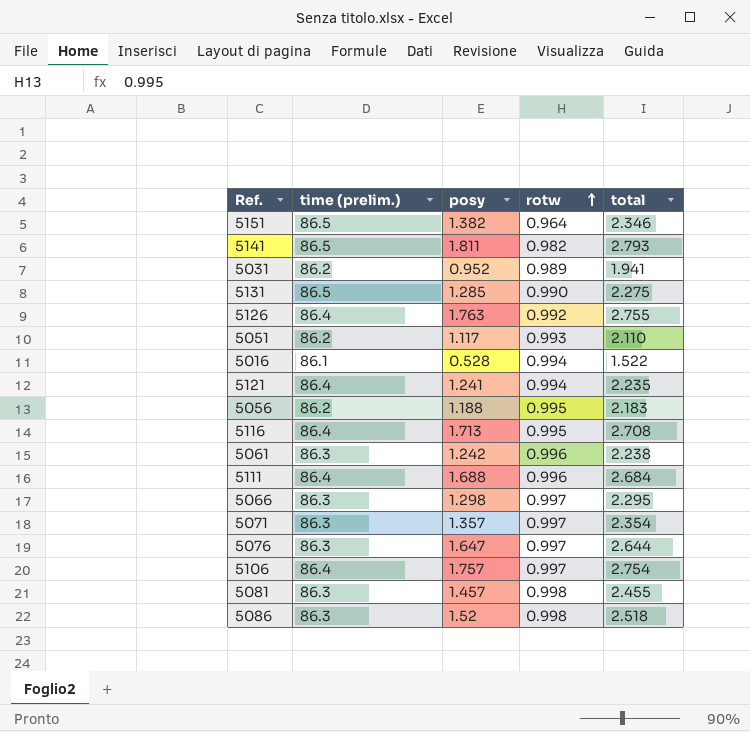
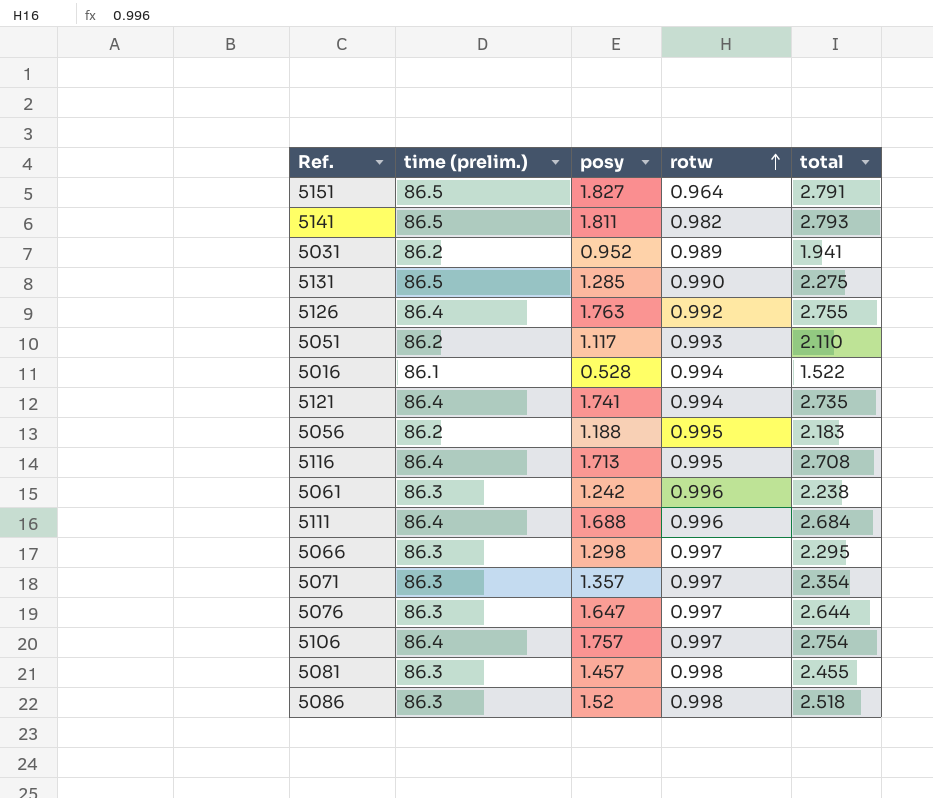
5151 | posy: 1.382 -> 1.827
5151 | total: 2.346 -> 2.791
5121 | posy: 1.241 -> 1.741
5121 | total: 2.235 -> 2.735

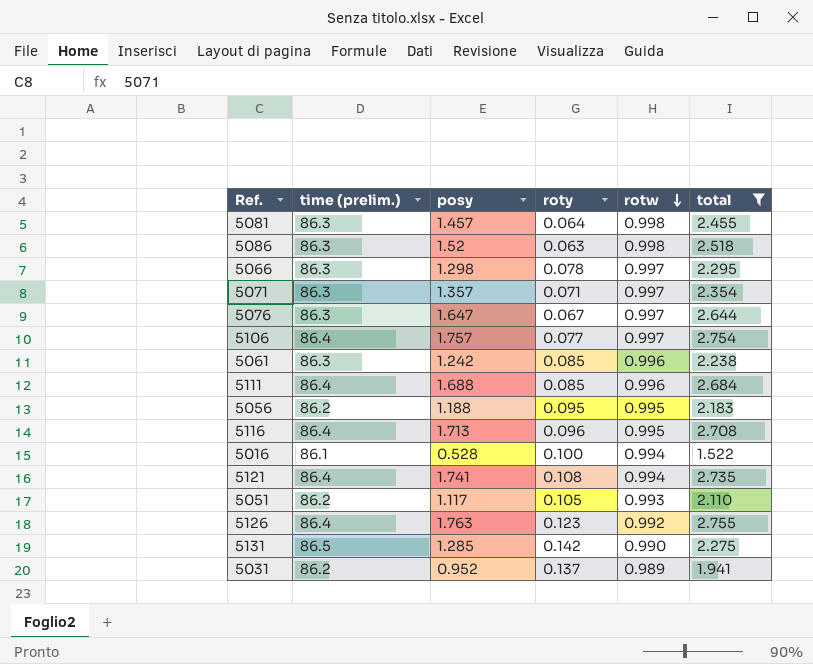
filter: none -> total <= 2.755
row order: rotw ascending -> rotw descending
column roty | position: none -> 4

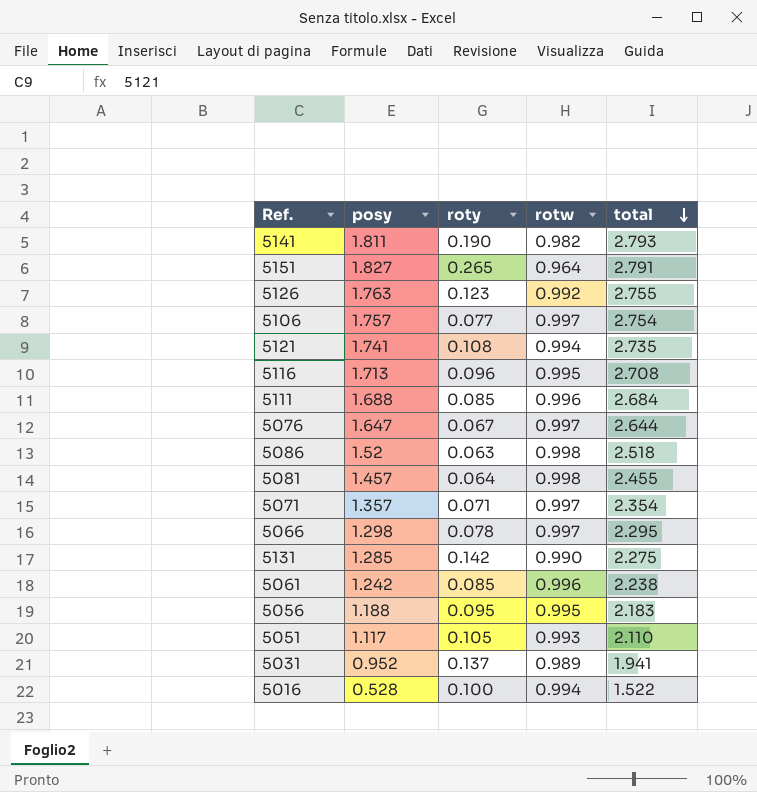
filter: total <= 2.755 -> none
row order: rotw descending -> total descending
column time (prelim.) | position: 2 -> none

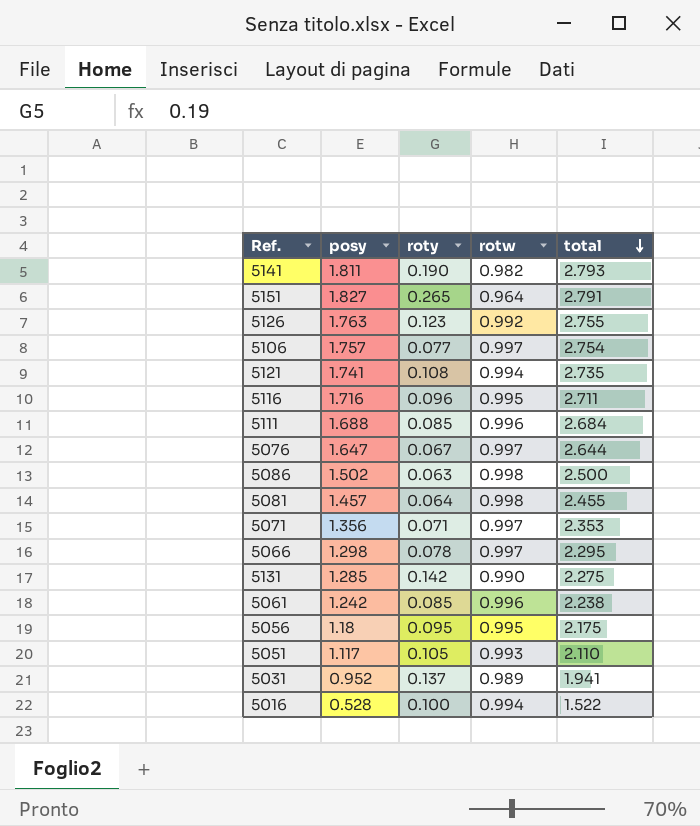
5116 | posy: 1.713 -> 1.716
5116 | total: 2.708 -> 2.711
5086 | posy: 1.52 -> 1.502
5086 | total: 2.518 -> 2.500
5071 | posy: 1.357 -> 1.356
5071 | total: 2.354 -> 2.353
5056 | posy: 1.188 -> 1.18
5056 | total: 2.183 -> 2.175

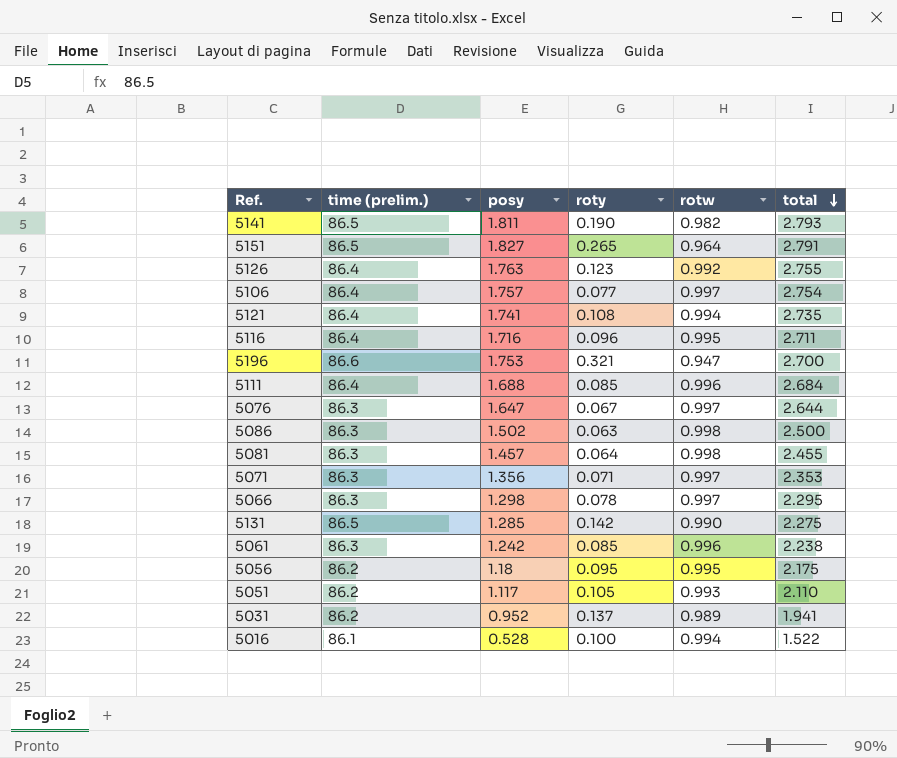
column time (prelim.) | position: none -> 2
row 5196: none -> 86.6 | 1.753 | 0.321 | 0.947 | 2.700

